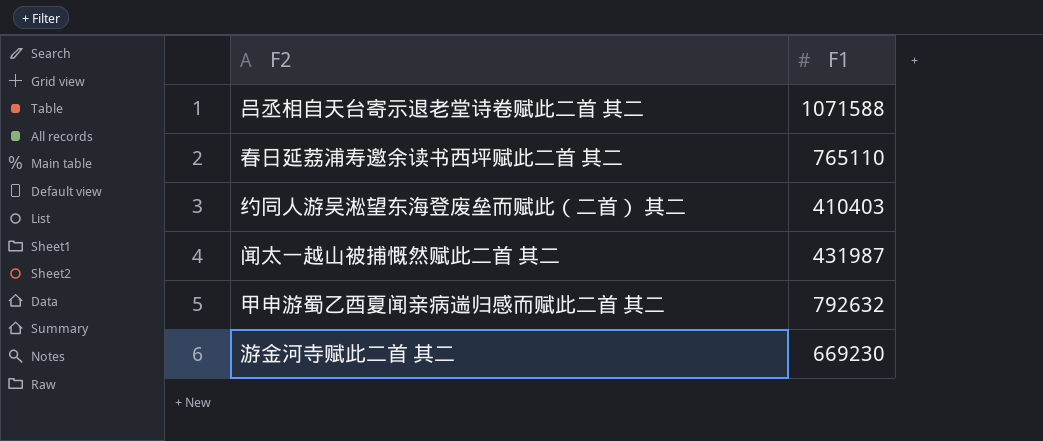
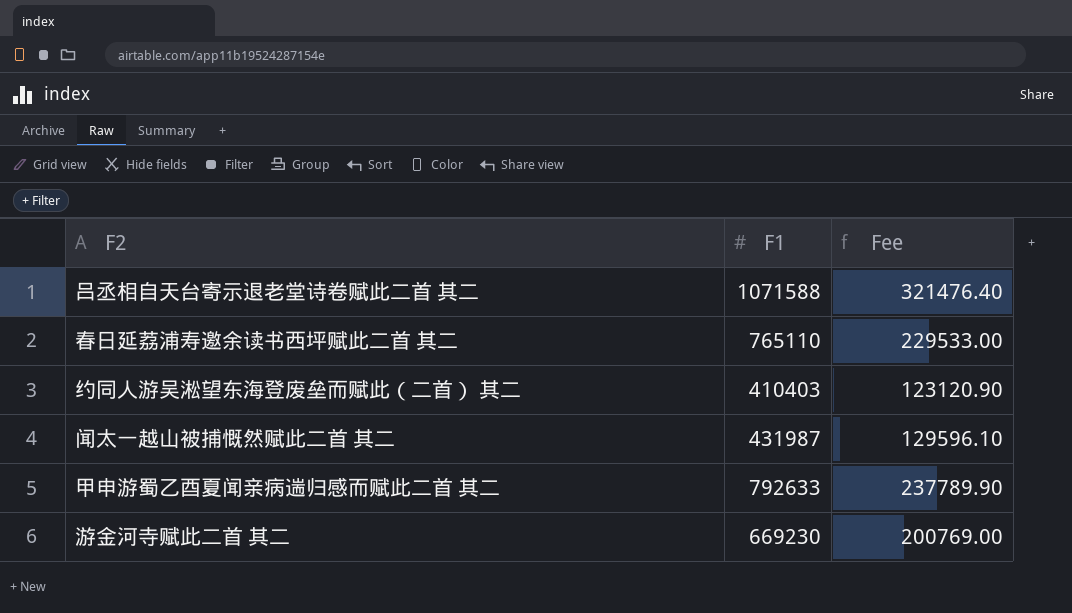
column Fee | formula: none -> [F1] * 0.3
甲申游蜀乙酉夏闻亲病遄归感而赋此二首 其二 | F1: 792632 -> 792633

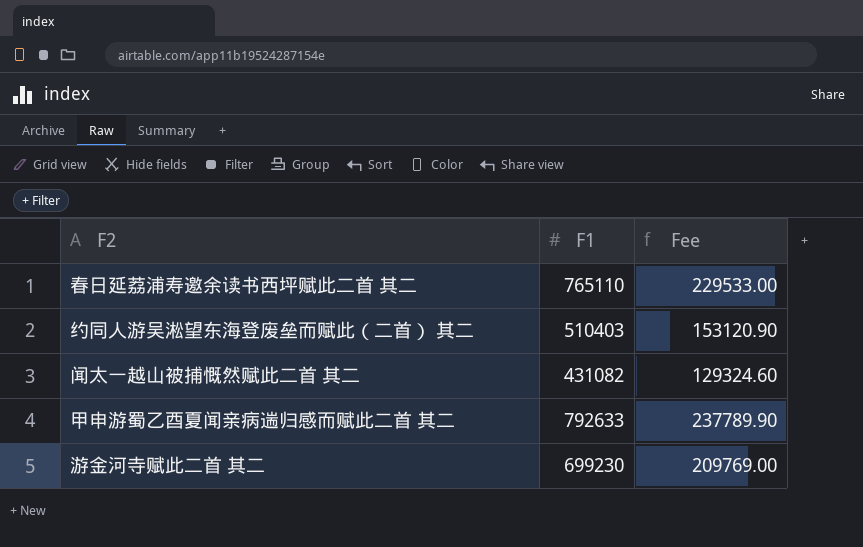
row 吕丞相自天台寄示退老堂诗卷赋此二首 其二: 1071588 | 321476.40 -> none
约同人游吴淞望东海登废垒而赋此（二首） 其二 | F1: 410403 -> 510403
约同人游吴淞望东海登废垒而赋此（二首） 其二 | Fee: 123120.90 -> 153120.90
闻太一越山被捕慨然赋此二首 其二 | F1: 431987 -> 431082
闻太一越山被捕慨然赋此二首 其二 | Fee: 129596.10 -> 129324.60
游金河寺赋此二首 其二 | F1: 669230 -> 699230
游金河寺赋此二首 其二 | Fee: 200769.00 -> 209769.00

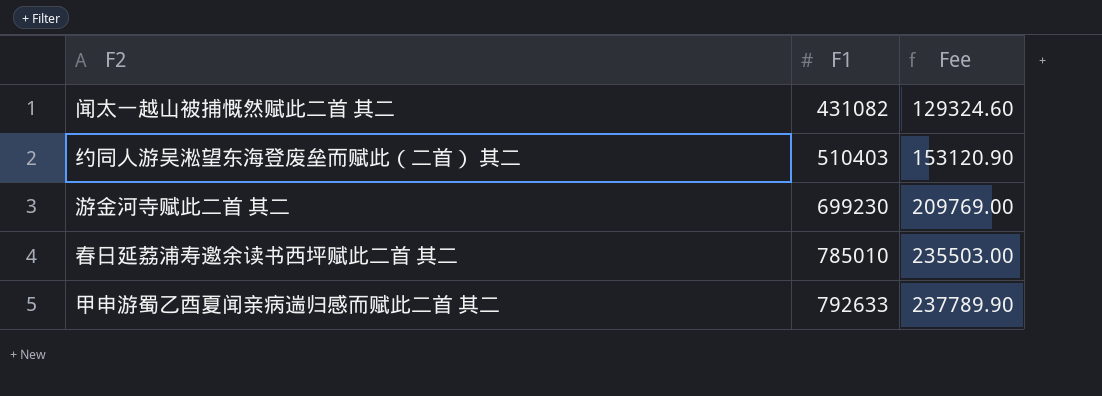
row order: none -> F1 ascending
春日延荔浦寿邀余读书西坪赋此二首 其二 | F1: 765110 -> 785010
春日延荔浦寿邀余读书西坪赋此二首 其二 | Fee: 229533.00 -> 235503.00

